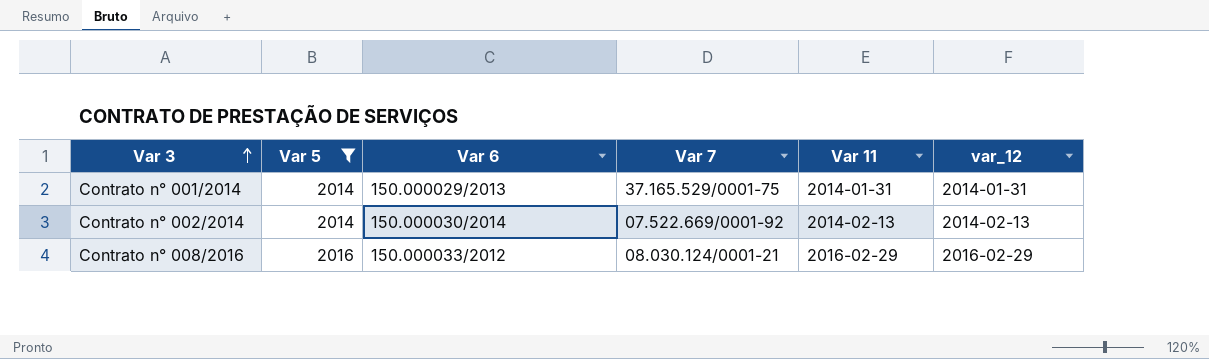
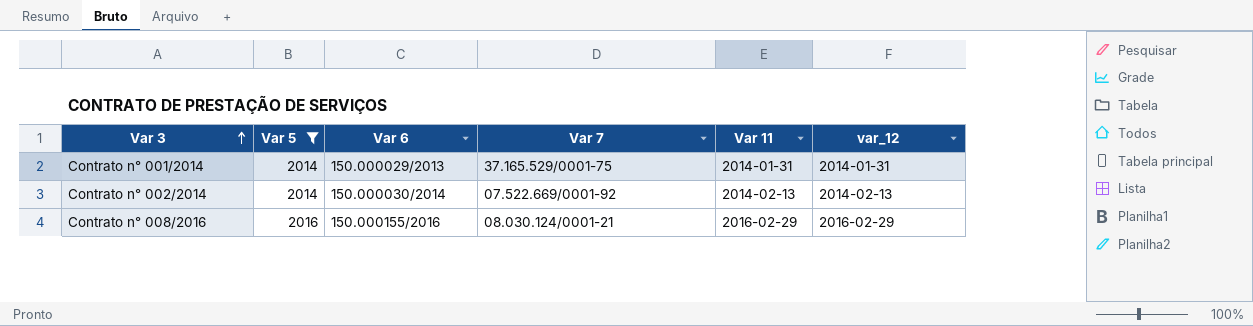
Contrato n° 008/2016 | Var 6: 150.000033/2012 -> 150.000155/2016

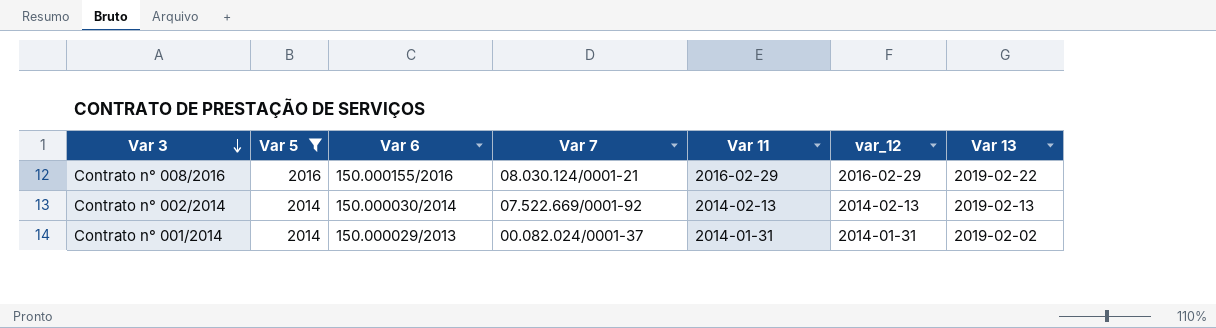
row order: Var 3 ascending -> Var 3 descending
column Var 13 | position: none -> 7
Contrato n° 001/2014 | Var 7: 37.165.529/0001-75 -> 00.082.024/0001-37

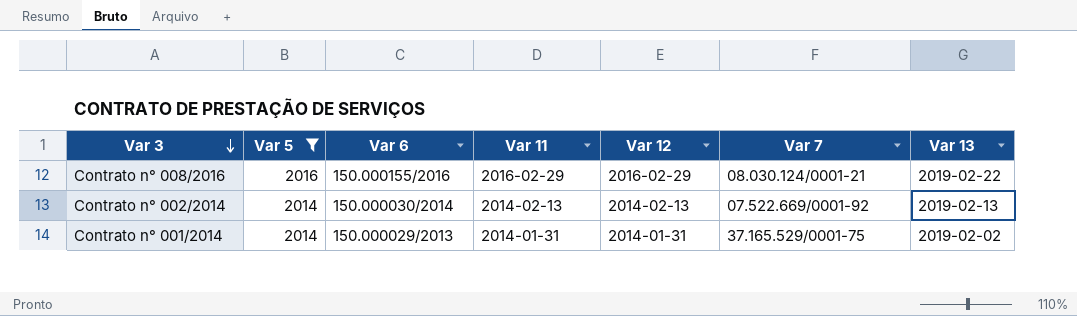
column name: var_12 -> Var 12
column Var 7 | position: 4 -> 6
Contrato n° 001/2014 | Var 7: 00.082.024/0001-37 -> 37.165.529/0001-75

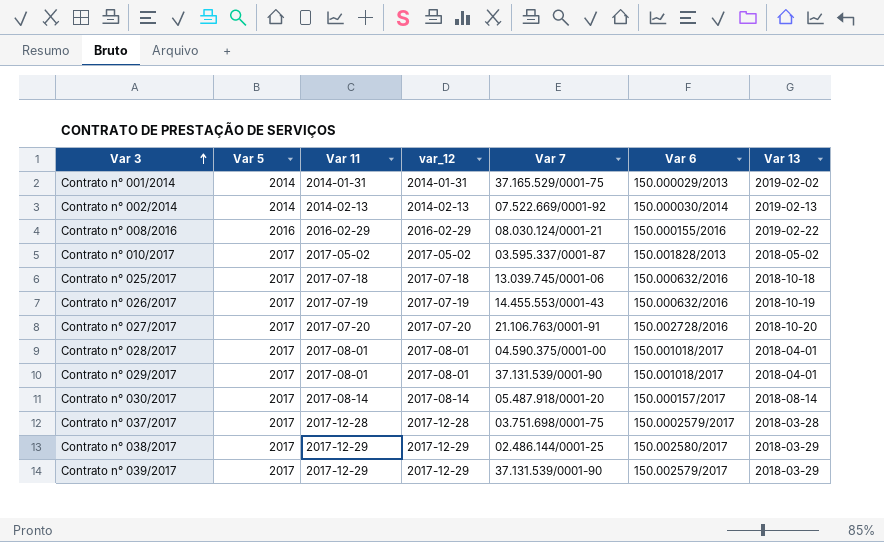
filter: Var 5 != 2017 -> none
row order: Var 3 descending -> Var 3 ascending
column name: Var 12 -> var_12
column Var 6 | position: 3 -> 6

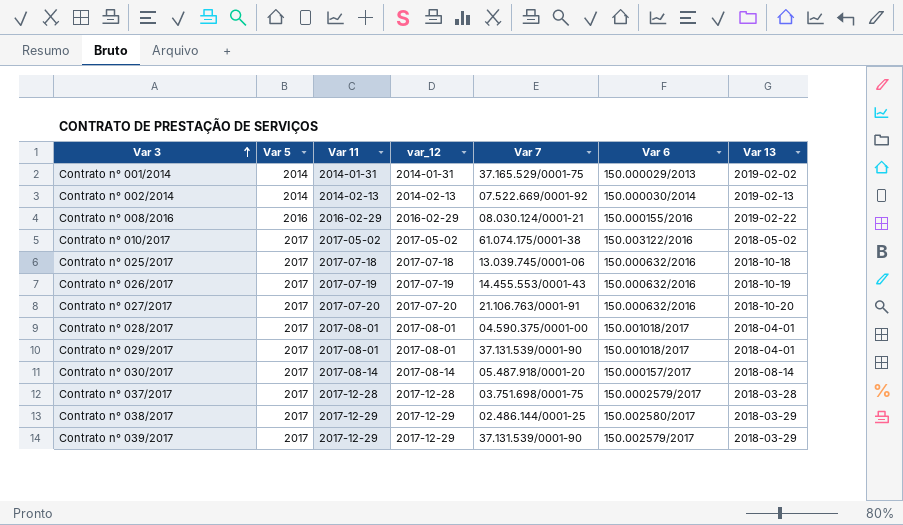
Contrato n° 010/2017 | Var 7: 03.595.337/0001-87 -> 61.074.175/0001-38
Contrato n° 010/2017 | Var 6: 150.001828/2013 -> 150.003122/2016
Contrato n° 027/2017 | Var 6: 150.002728/2016 -> 150.000632/2016

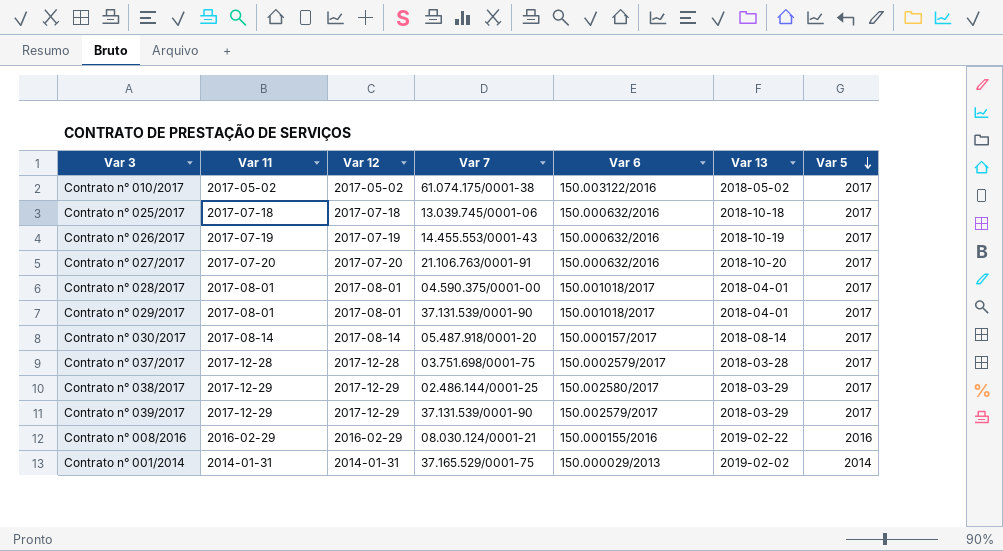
row order: Var 3 ascending -> Var 5 descending
column name: var_12 -> Var 12
column Var 5 | position: 2 -> 7
row Contrato n° 002/2014: 2014 | 2014-02-13 | 2014-02-13 | 07.522.669/0001-92 | 150.000030/2014 | 2019-02-13 -> none

